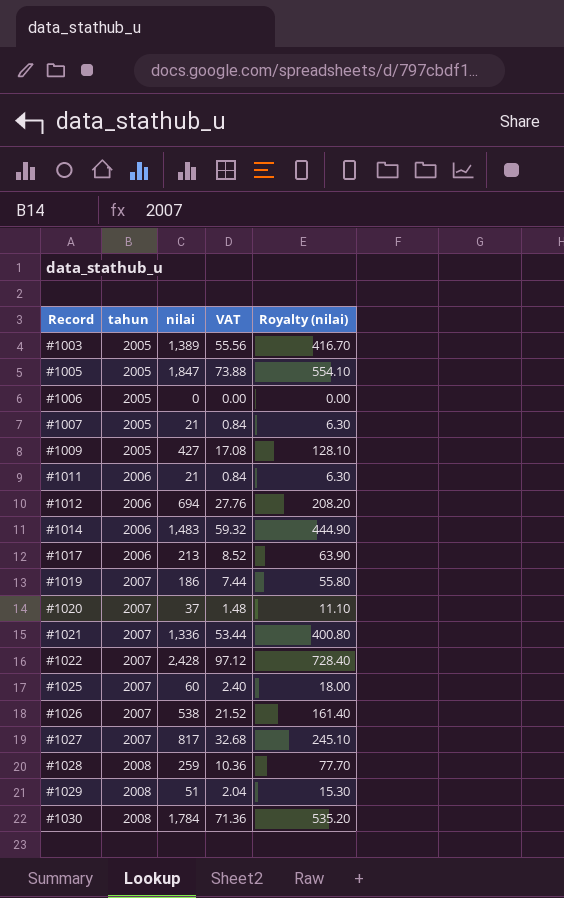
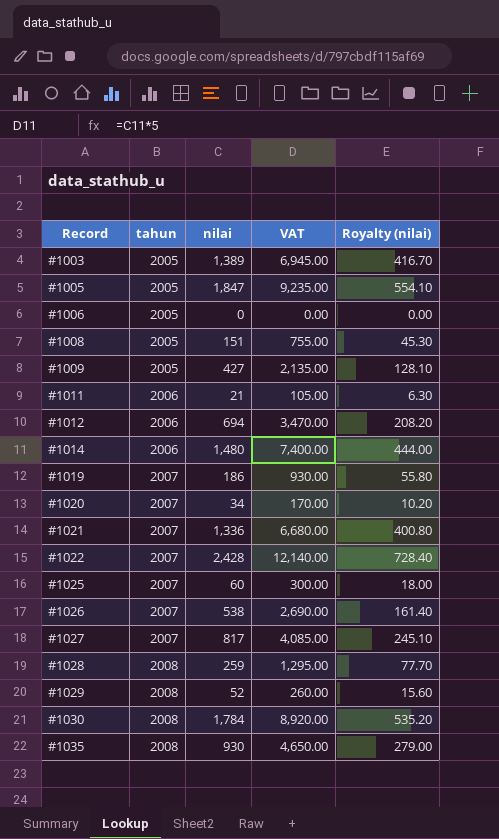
column VAT | formula: [nilai] * 0.04 -> [nilai] * 5
row #1007: 2005 | 21 | 0.84 | 6.30 -> none
row #1017: 2006 | 213 | 8.52 | 63.90 -> none
row #1008: none -> 2005 | 151 | 755.00 | 45.30
#1014 | nilai: 1,483 -> 1,480
#1014 | Royalty (nilai): 444.90 -> 444.00
#1020 | nilai: 37 -> 34
#1020 | Royalty (nilai): 11.10 -> 10.20
#1029 | nilai: 51 -> 52
#1029 | Royalty (nilai): 15.30 -> 15.60
row #1035: none -> 2008 | 930 | 4,650.00 | 279.00

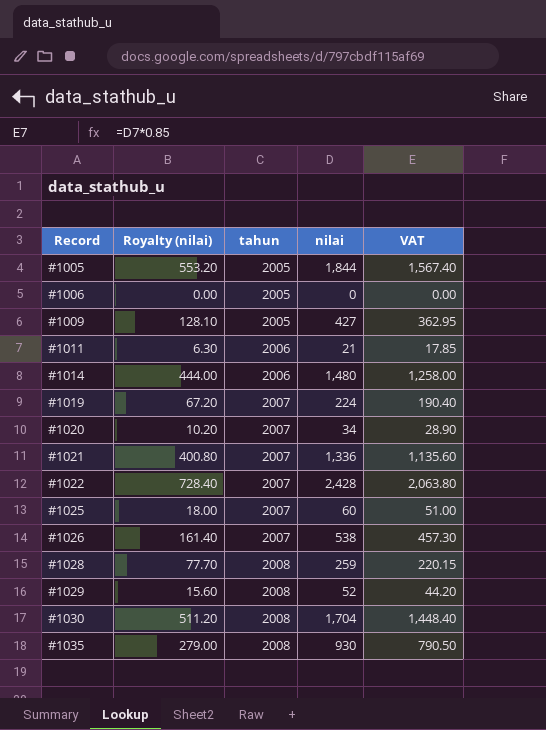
column Royalty (nilai) | position: 5 -> 2
column VAT | formula: [nilai] * 5 -> [nilai] * 0.85
row #1003: 2005 | 1,389 | 6,945.00 | 416.70 -> none
row #1008: 2005 | 151 | 755.00 | 45.30 -> none
row #1012: 2006 | 694 | 3,470.00 | 208.20 -> none
row #1027: 2007 | 817 | 4,085.00 | 245.10 -> none
#1005 | Royalty (nilai): 554.10 -> 553.20
#1005 | nilai: 1,847 -> 1,844
#1019 | Royalty (nilai): 55.80 -> 67.20
#1019 | nilai: 186 -> 224
#1030 | Royalty (nilai): 535.20 -> 511.20
#1030 | nilai: 1,784 -> 1,704

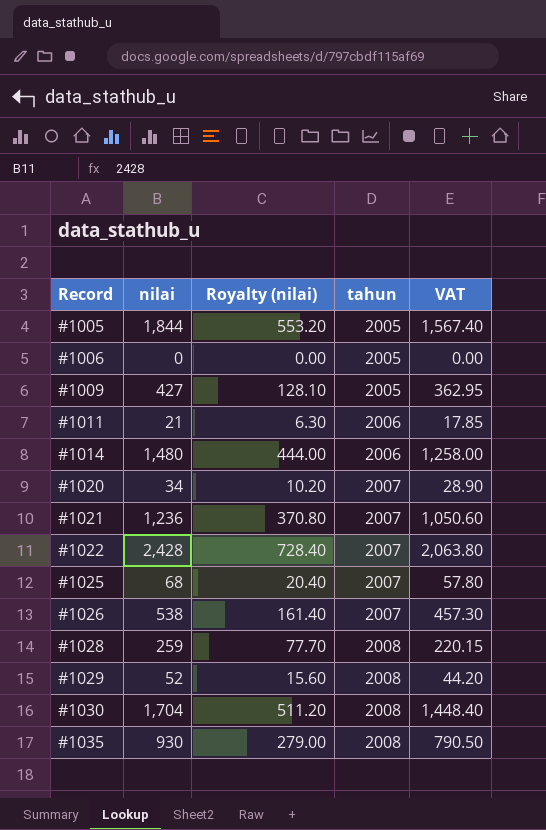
column nilai | position: 4 -> 2
row #1019: 67.20 | 2007 | 224 | 190.40 -> none
#1021 | nilai: 1,336 -> 1,236
#1021 | Royalty (nilai): 400.80 -> 370.80
#1021 | VAT: 1,135.60 -> 1,050.60
#1025 | nilai: 60 -> 68
#1025 | Royalty (nilai): 18.00 -> 20.40
#1025 | VAT: 51.00 -> 57.80

